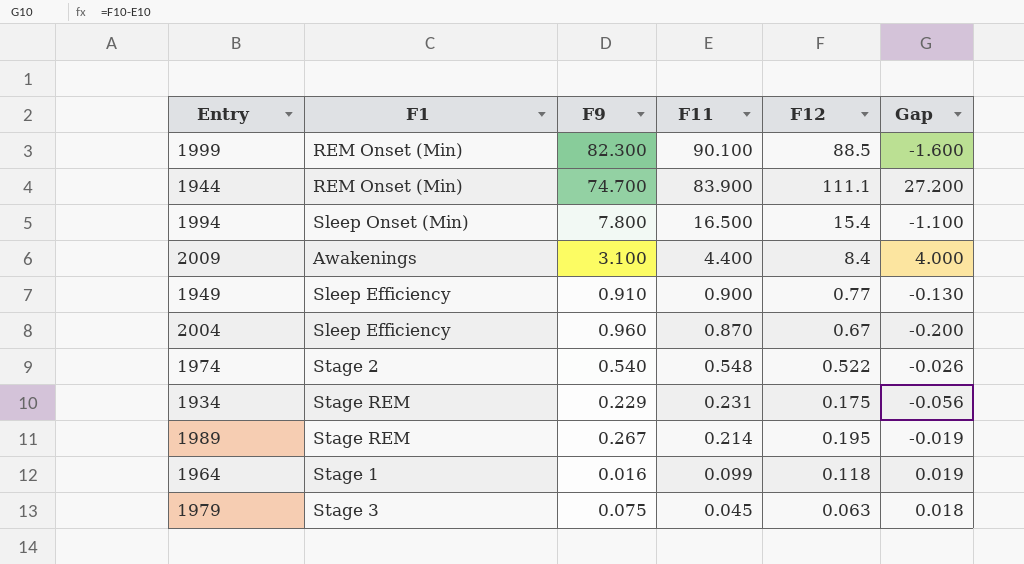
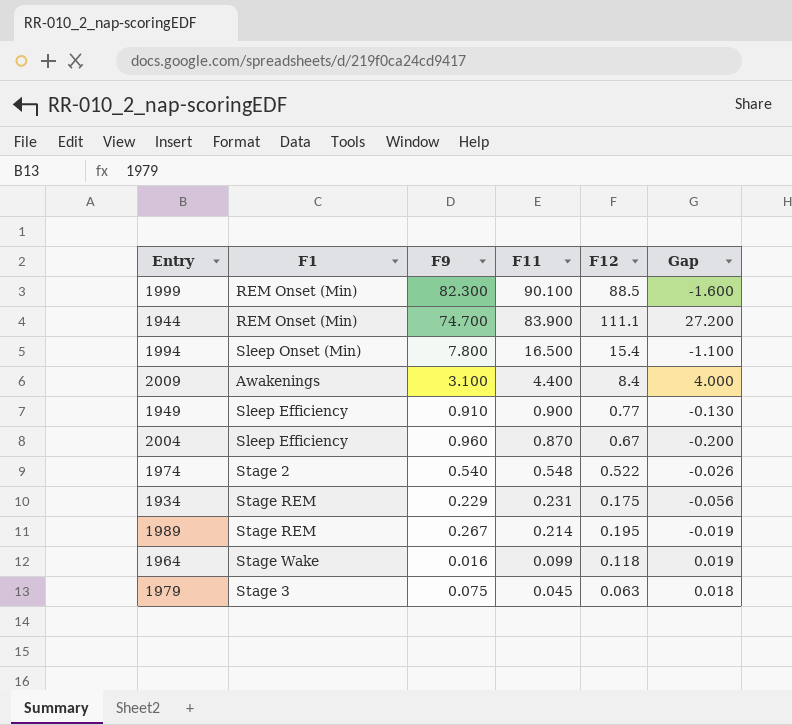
1964 | F1: Stage 1 -> Stage Wake

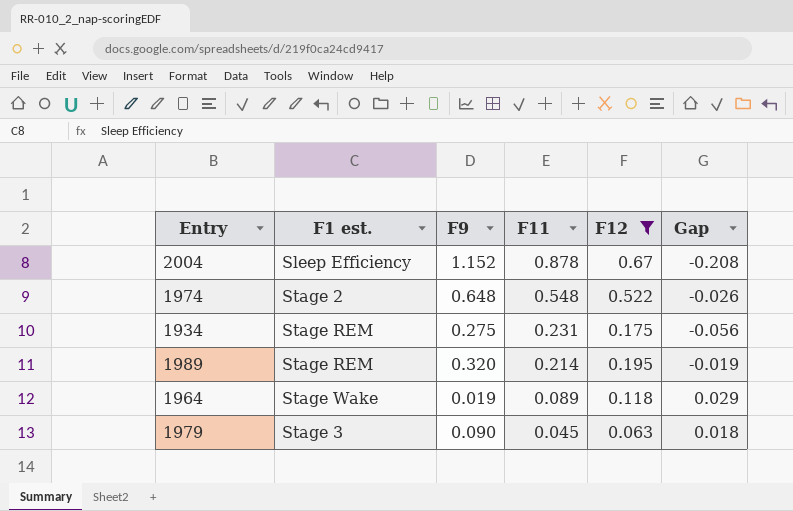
filter: none -> F12 <= 0.67
column name: F1 -> F1 est.
2004 | F9: 0.960 -> 1.152
2004 | F11: 0.870 -> 0.878
2004 | Gap: -0.200 -> -0.208
1974 | F9: 0.540 -> 0.648
1934 | F9: 0.229 -> 0.275
1989 | F9: 0.267 -> 0.320
1964 | F9: 0.016 -> 0.019
1964 | F11: 0.099 -> 0.089
1964 | Gap: 0.019 -> 0.029
1979 | F9: 0.075 -> 0.090

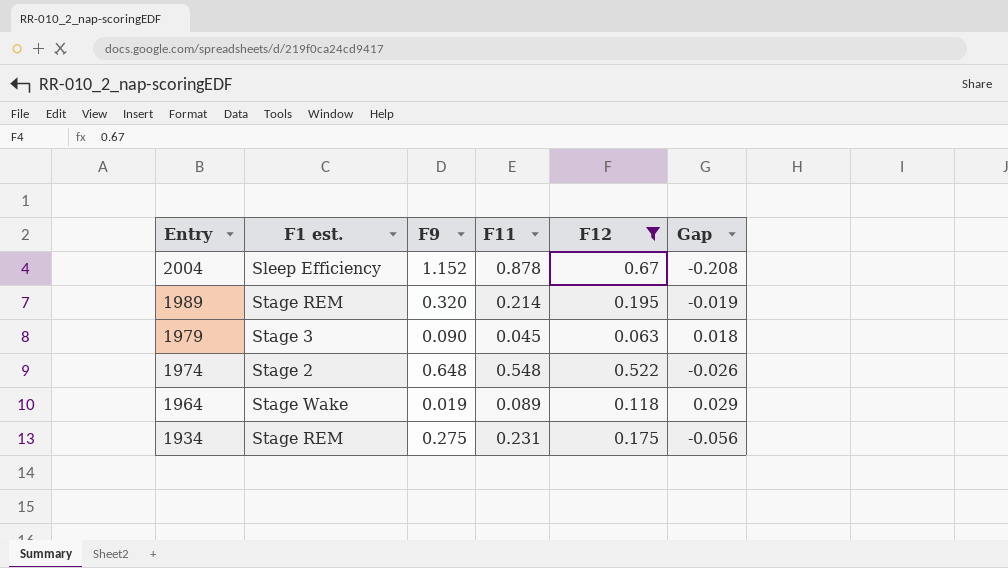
row order: F11 descending -> Entry descending

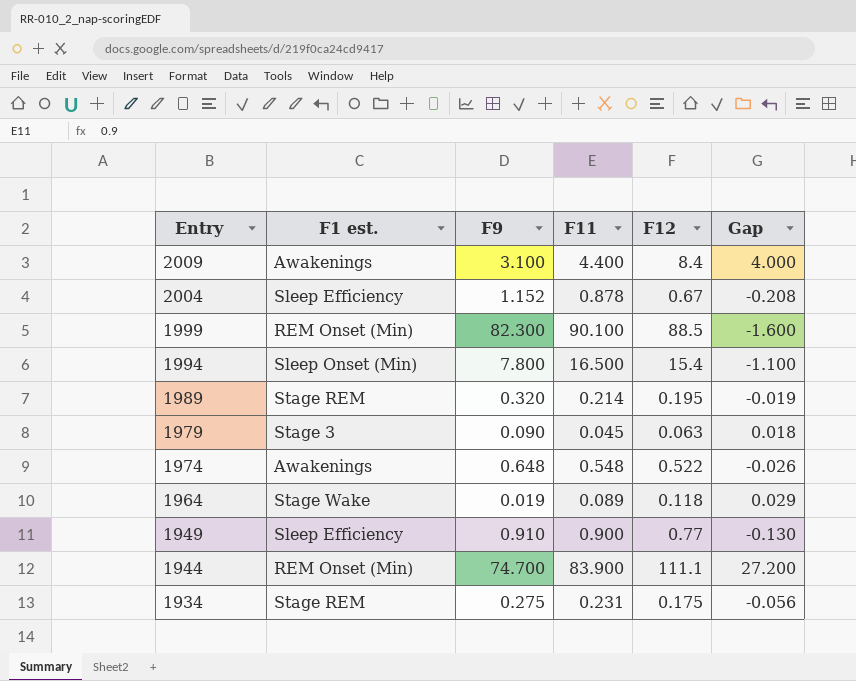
filter: F12 <= 0.67 -> none
1974 | F1 est.: Stage 2 -> Awakenings

